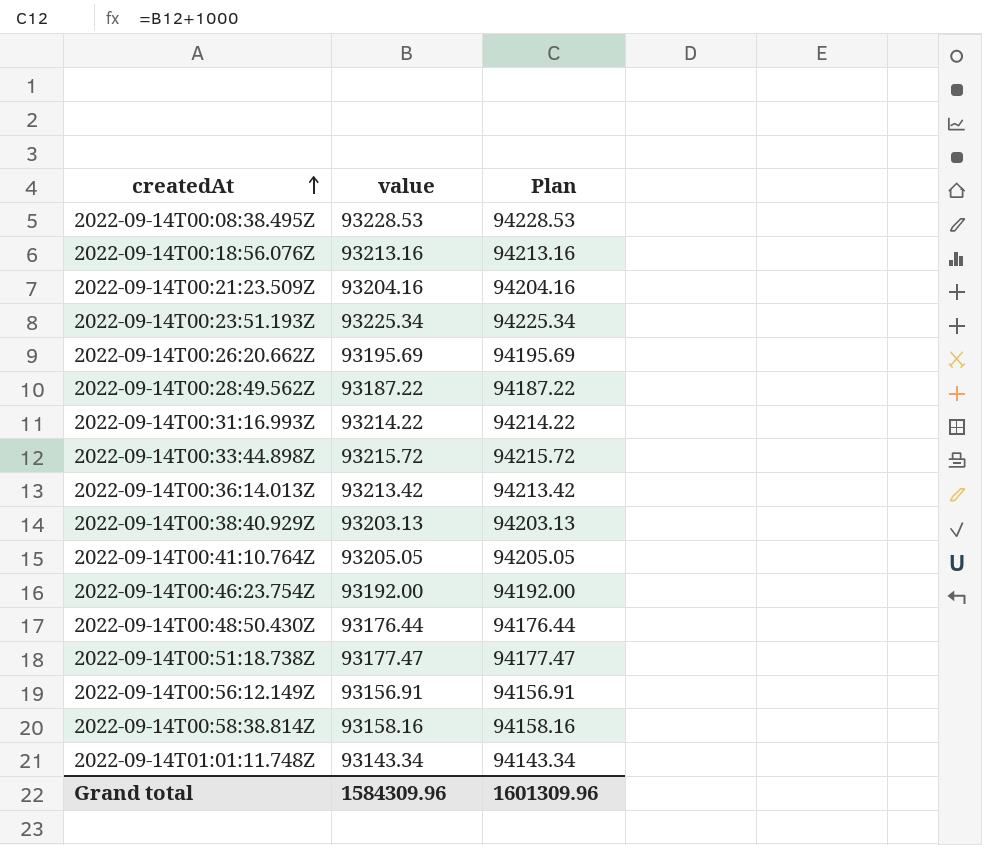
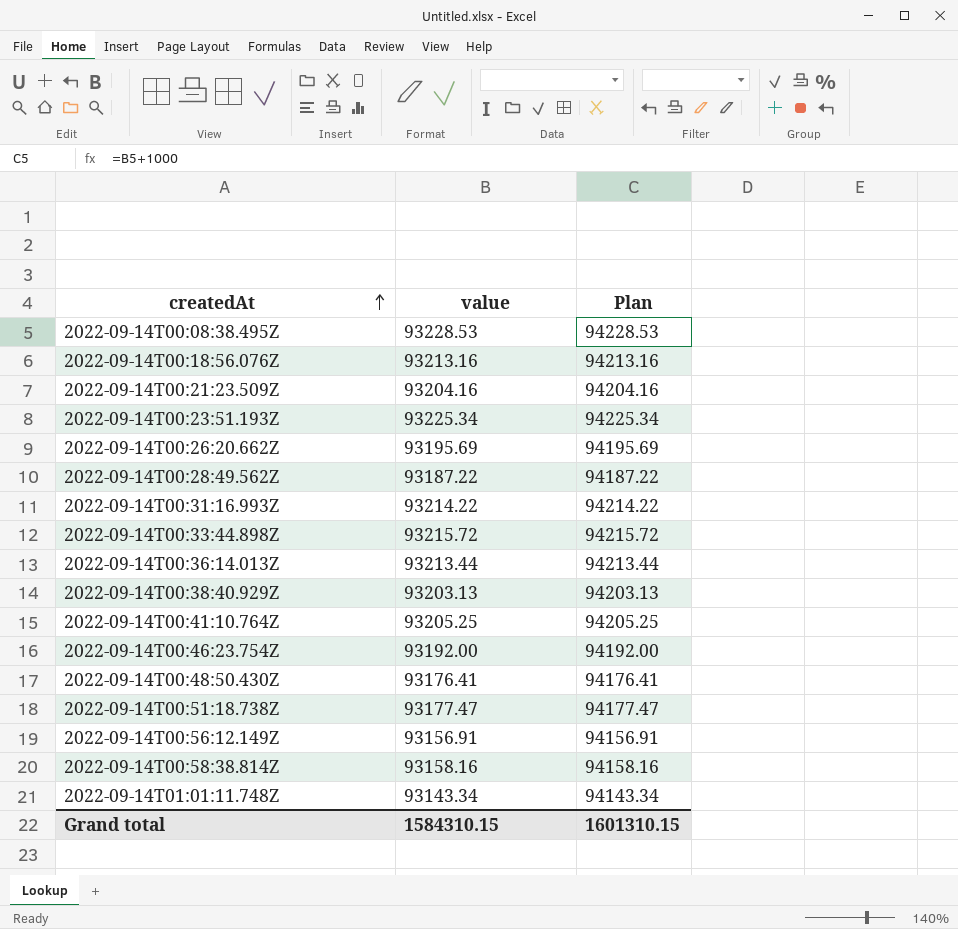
2022-09-14T00:36:14.013Z | value: 93213.42 -> 93213.44
2022-09-14T00:36:14.013Z | Plan: 94213.42 -> 94213.44
2022-09-14T00:41:10.764Z | value: 93205.05 -> 93205.25
2022-09-14T00:41:10.764Z | Plan: 94205.05 -> 94205.25
2022-09-14T00:48:50.430Z | value: 93176.44 -> 93176.41
2022-09-14T00:48:50.430Z | Plan: 94176.44 -> 94176.41
Grand total | value: 1584309.96 -> 1584310.15
Grand total | Plan: 1601309.96 -> 1601310.15

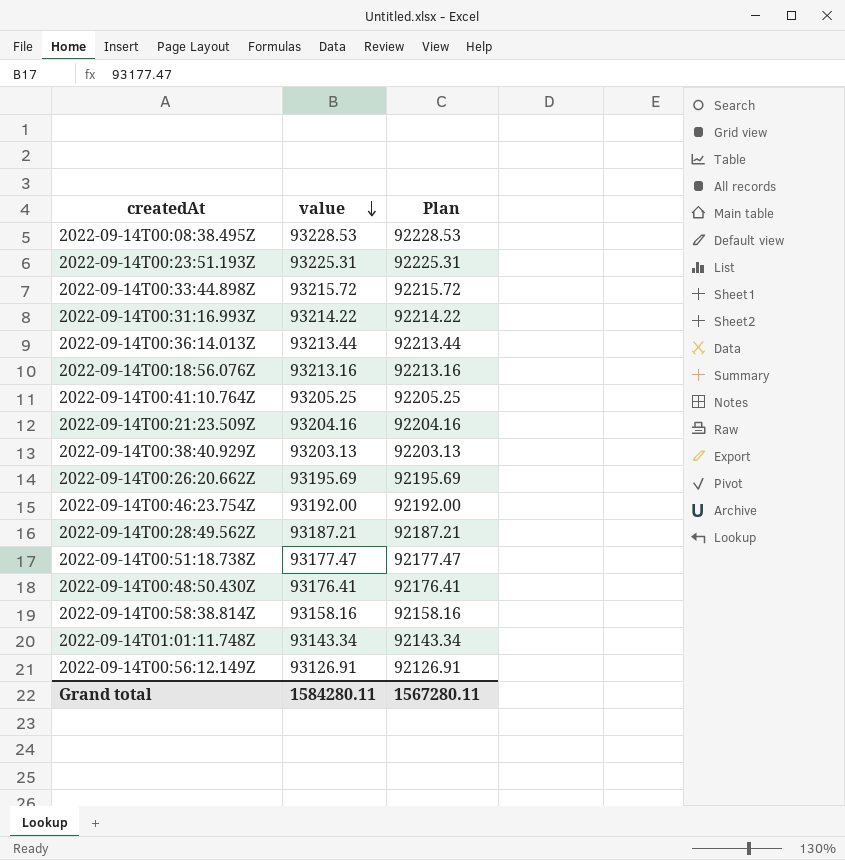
row order: createdAt ascending -> value descending
column Plan | formula: [value] + 1000 -> [value] - 1000
2022-09-14T00:23:51.193Z | value: 93225.34 -> 93225.31
2022-09-14T00:28:49.562Z | value: 93187.22 -> 93187.21
2022-09-14T00:56:12.149Z | value: 93156.91 -> 93126.91
Grand total | value: 1584310.15 -> 1584280.11
Grand total | Plan: 1601310.15 -> 1567280.11

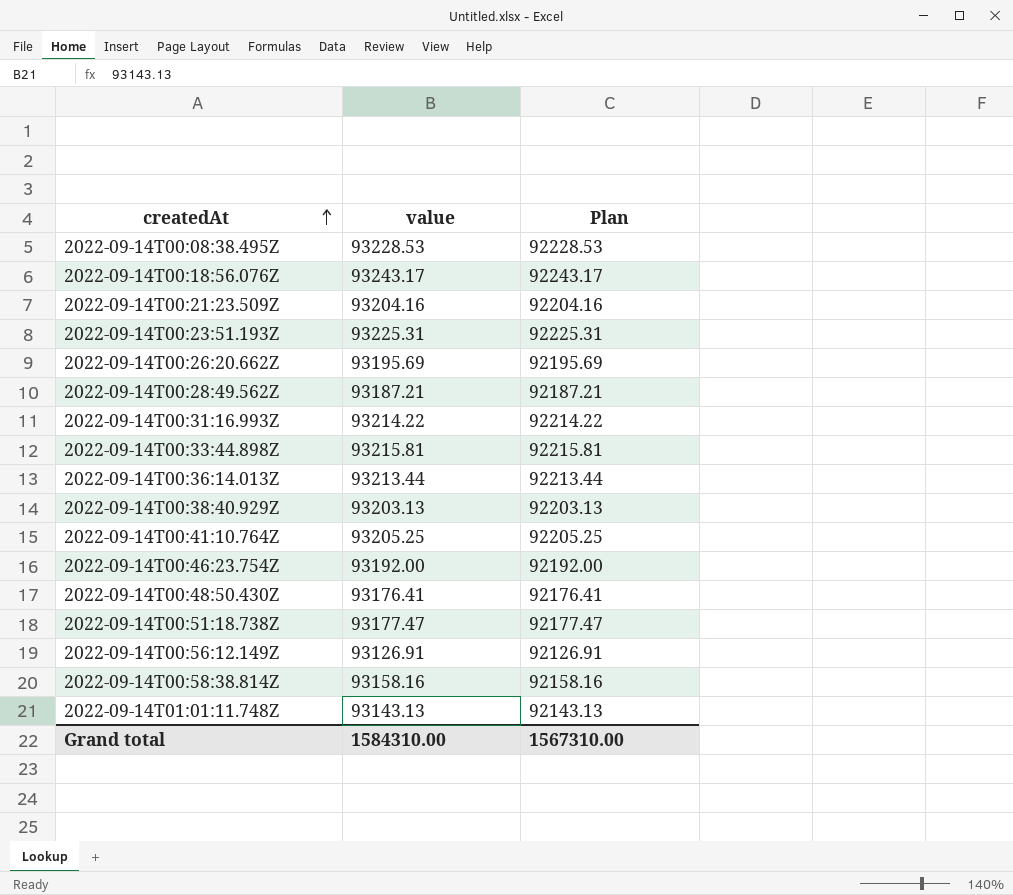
row order: value descending -> createdAt ascending
2022-09-14T00:18:56.076Z | value: 93213.16 -> 93243.17
2022-09-14T00:18:56.076Z | Plan: 92213.16 -> 92243.17
2022-09-14T00:33:44.898Z | value: 93215.72 -> 93215.81
2022-09-14T00:33:44.898Z | Plan: 92215.72 -> 92215.81
2022-09-14T01:01:11.748Z | value: 93143.34 -> 93143.13
2022-09-14T01:01:11.748Z | Plan: 92143.34 -> 92143.13
Grand total | value: 1584280.11 -> 1584310.00
Grand total | Plan: 1567280.11 -> 1567310.00

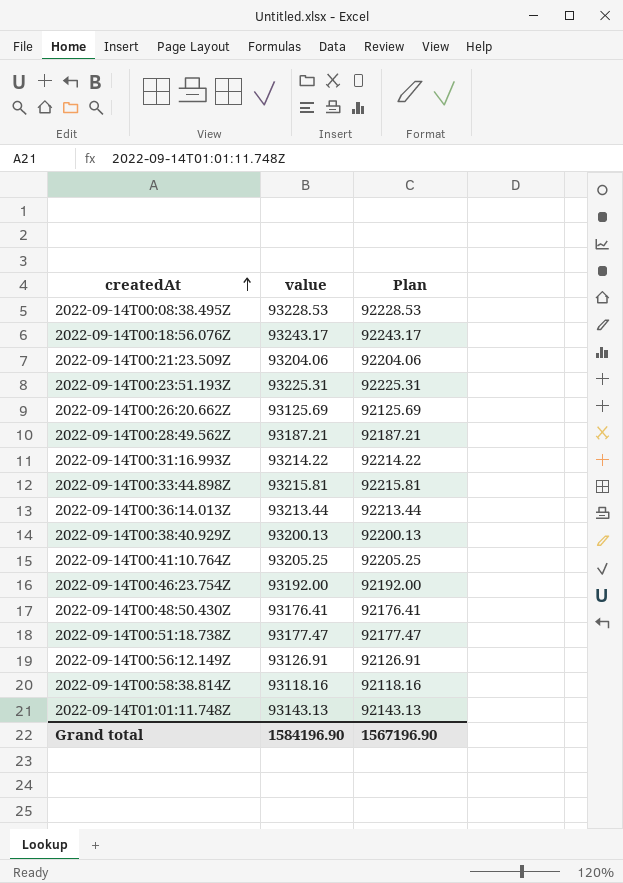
2022-09-14T00:21:23.509Z | value: 93204.16 -> 93204.06
2022-09-14T00:21:23.509Z | Plan: 92204.16 -> 92204.06
2022-09-14T00:26:20.662Z | value: 93195.69 -> 93125.69
2022-09-14T00:26:20.662Z | Plan: 92195.69 -> 92125.69
2022-09-14T00:38:40.929Z | value: 93203.13 -> 93200.13
2022-09-14T00:38:40.929Z | Plan: 92203.13 -> 92200.13
2022-09-14T00:58:38.814Z | value: 93158.16 -> 93118.16
2022-09-14T00:58:38.814Z | Plan: 92158.16 -> 92118.16
Grand total | value: 1584310.00 -> 1584196.90
Grand total | Plan: 1567310.00 -> 1567196.90

